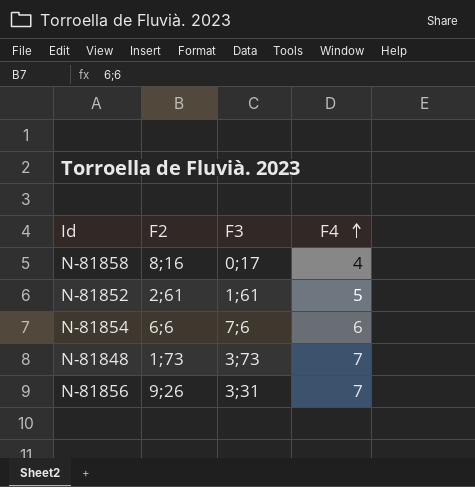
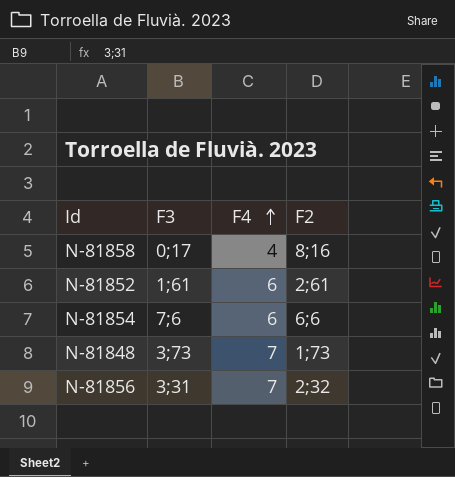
column F2 | position: 2 -> 4
N-81852 | F4: 5 -> 6
N-81856 | F2: 9;26 -> 2;32

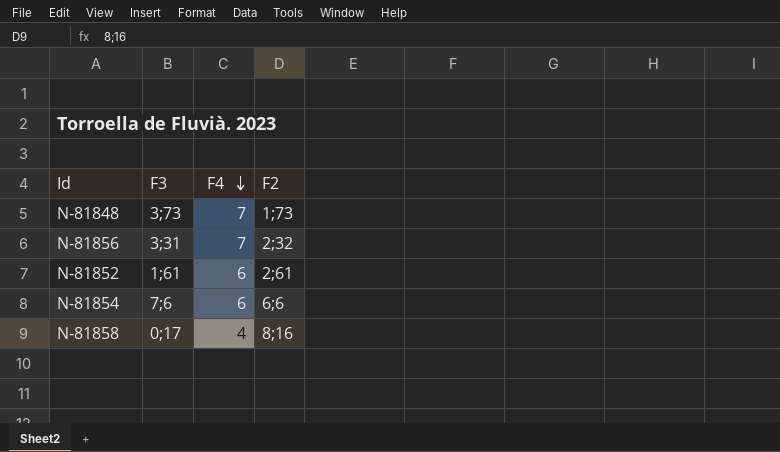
row order: F4 ascending -> F4 descending

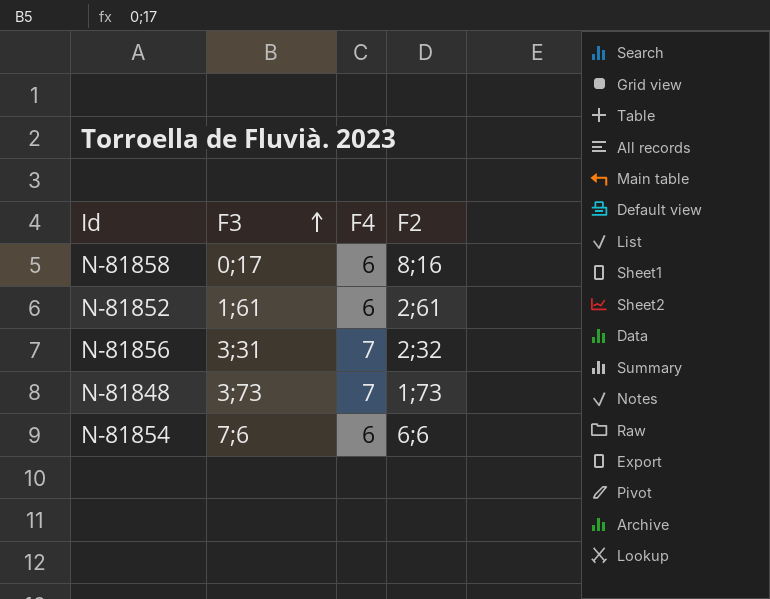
row order: F4 descending -> F3 ascending
N-81858 | F4: 4 -> 6

